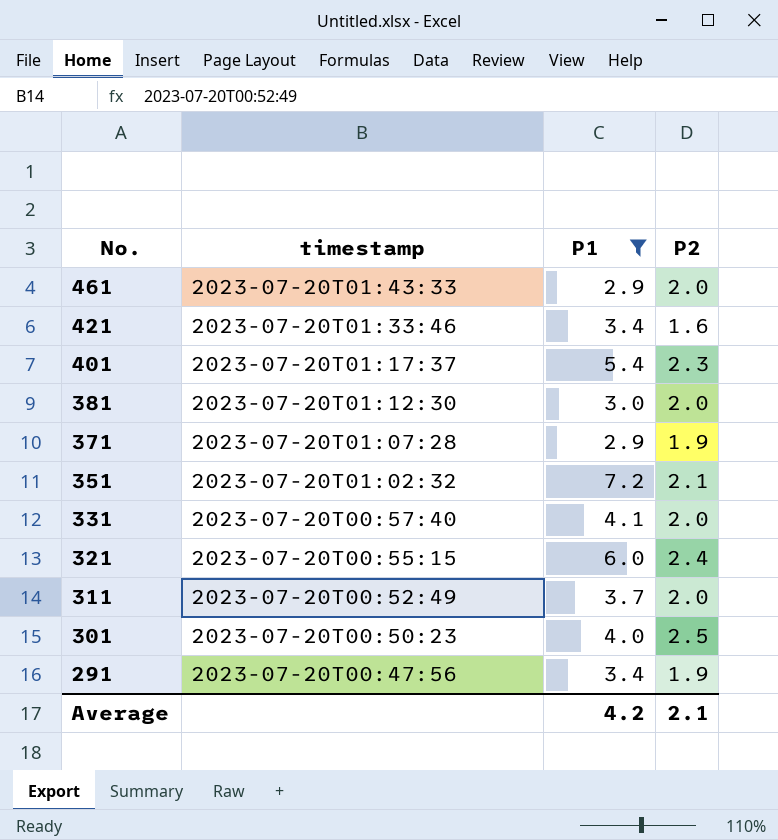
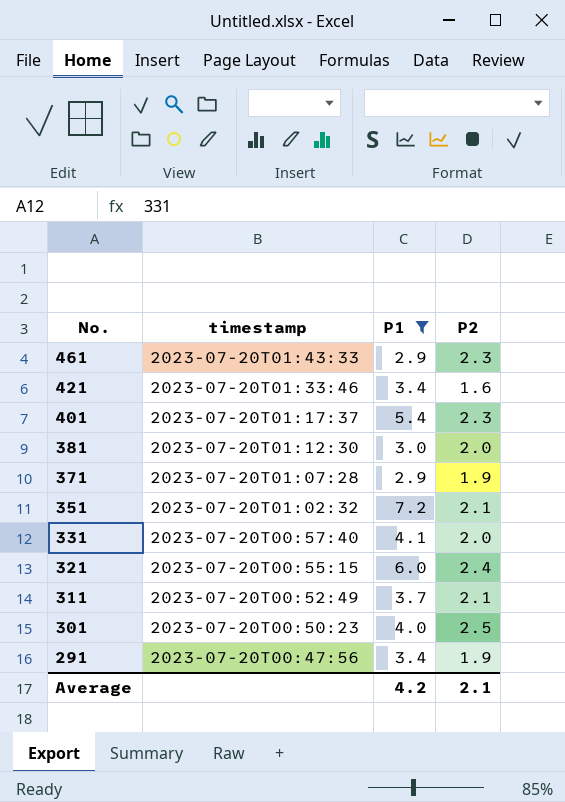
461 | P2: 2.0 -> 2.3
311 | P2: 2.0 -> 2.1

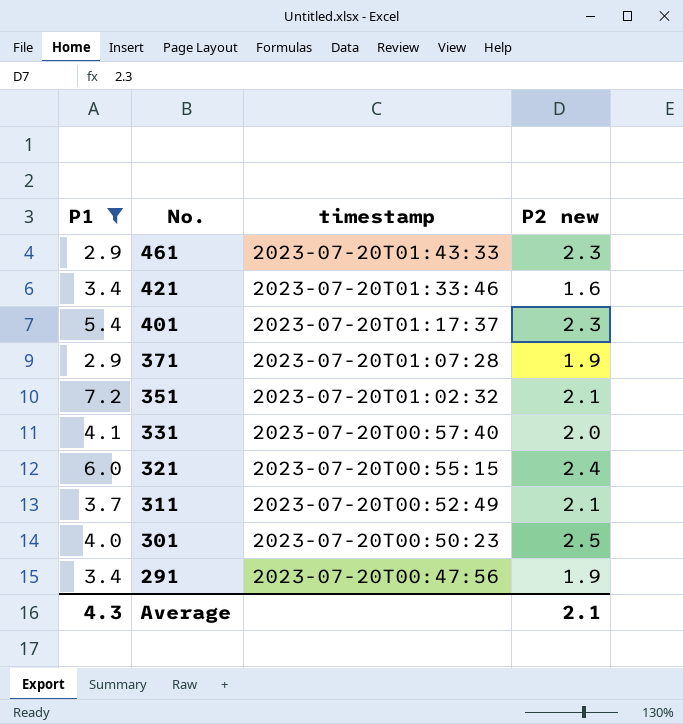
column P1 | position: 3 -> 1
column name: P2 -> P2 new
row 381: 2023-07-20T01:12:30 | 3.0 | 2.0 -> none
Average | P1: 4.2 -> 4.3

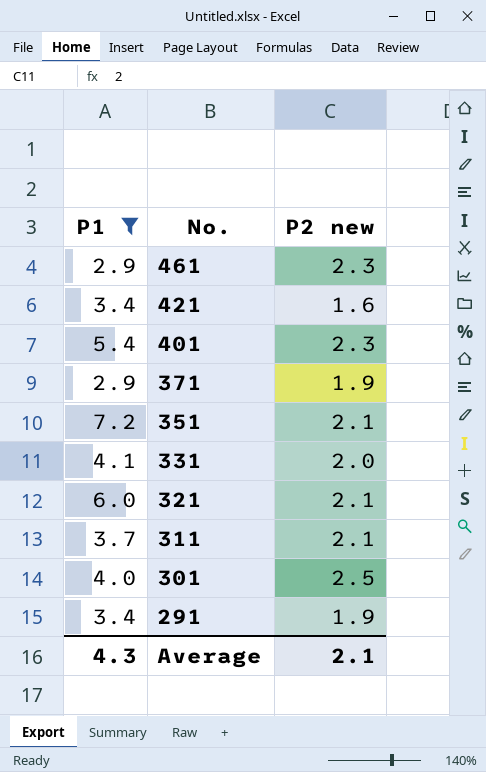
column timestamp | position: 3 -> none
321 | P2 new: 2.4 -> 2.1

